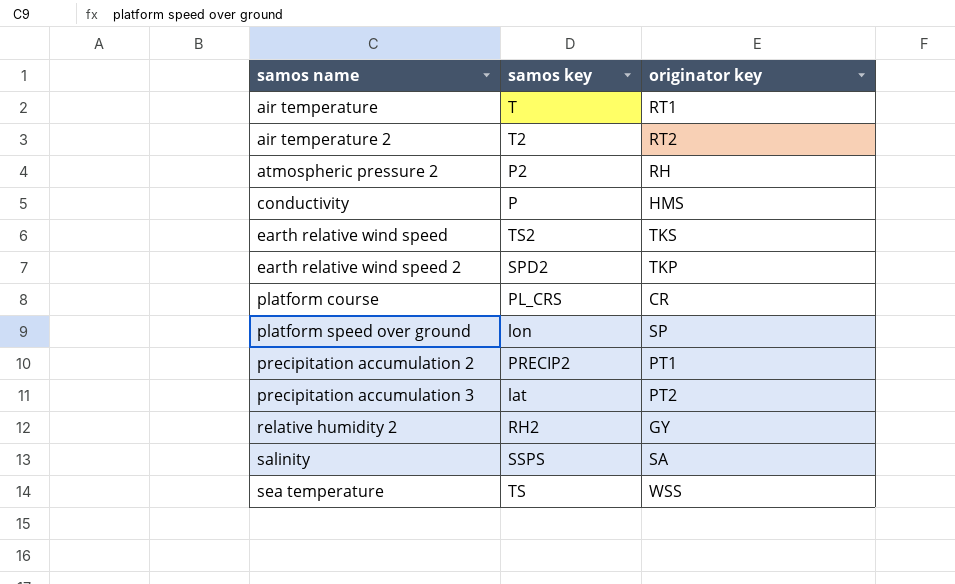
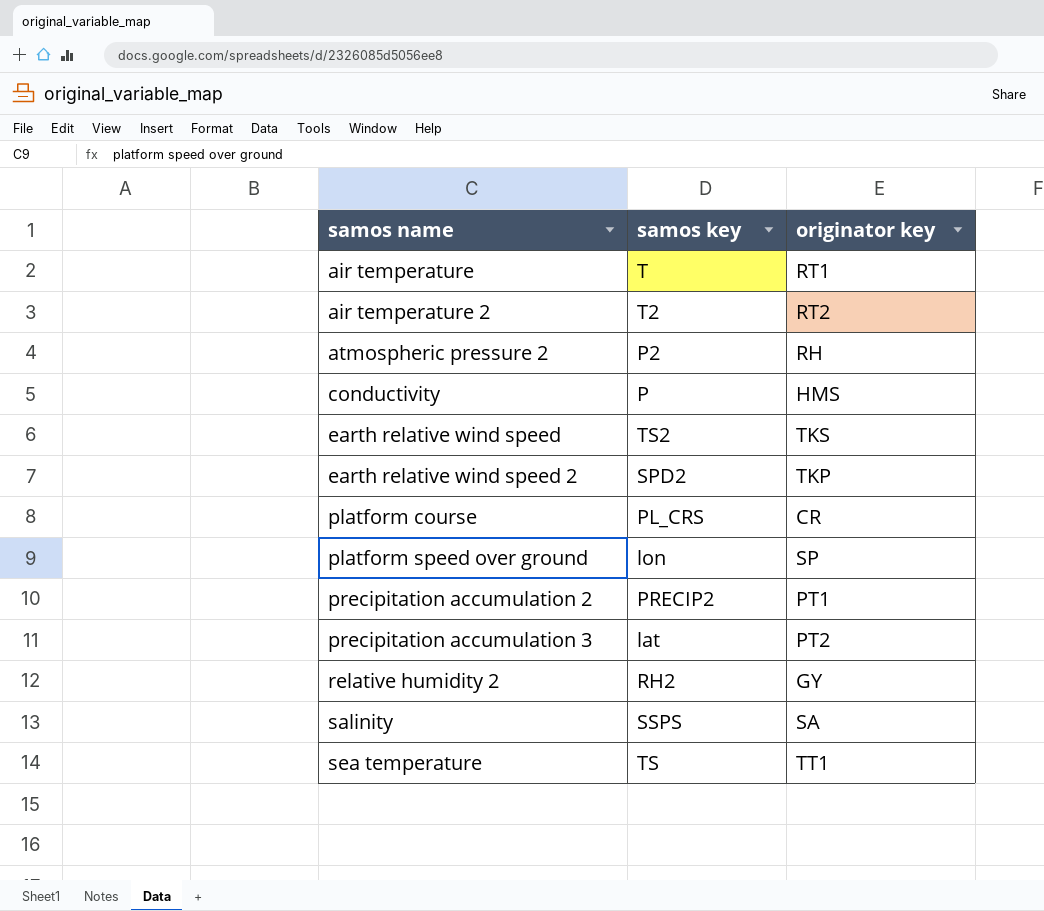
sea temperature | originator key: WSS -> TT1

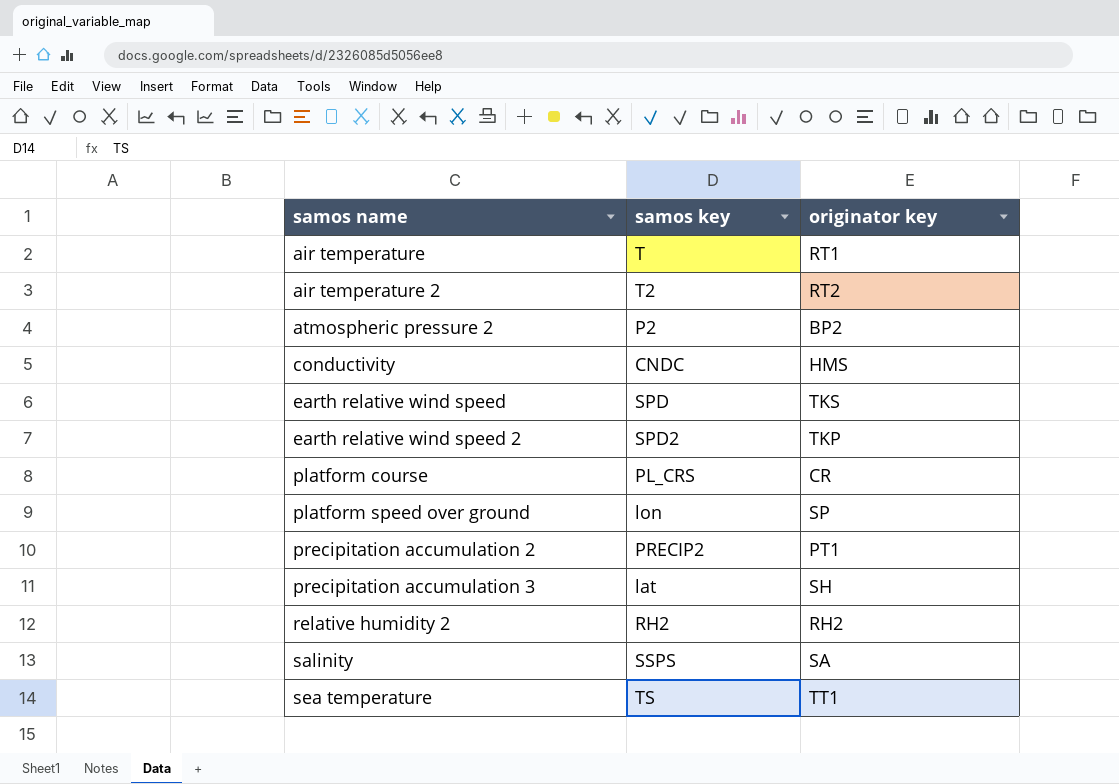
atmospheric pressure 2 | originator key: RH -> BP2
conductivity | samos key: P -> CNDC
earth relative wind speed | samos key: TS2 -> SPD
precipitation accumulation 3 | originator key: PT2 -> SH
relative humidity 2 | originator key: GY -> RH2

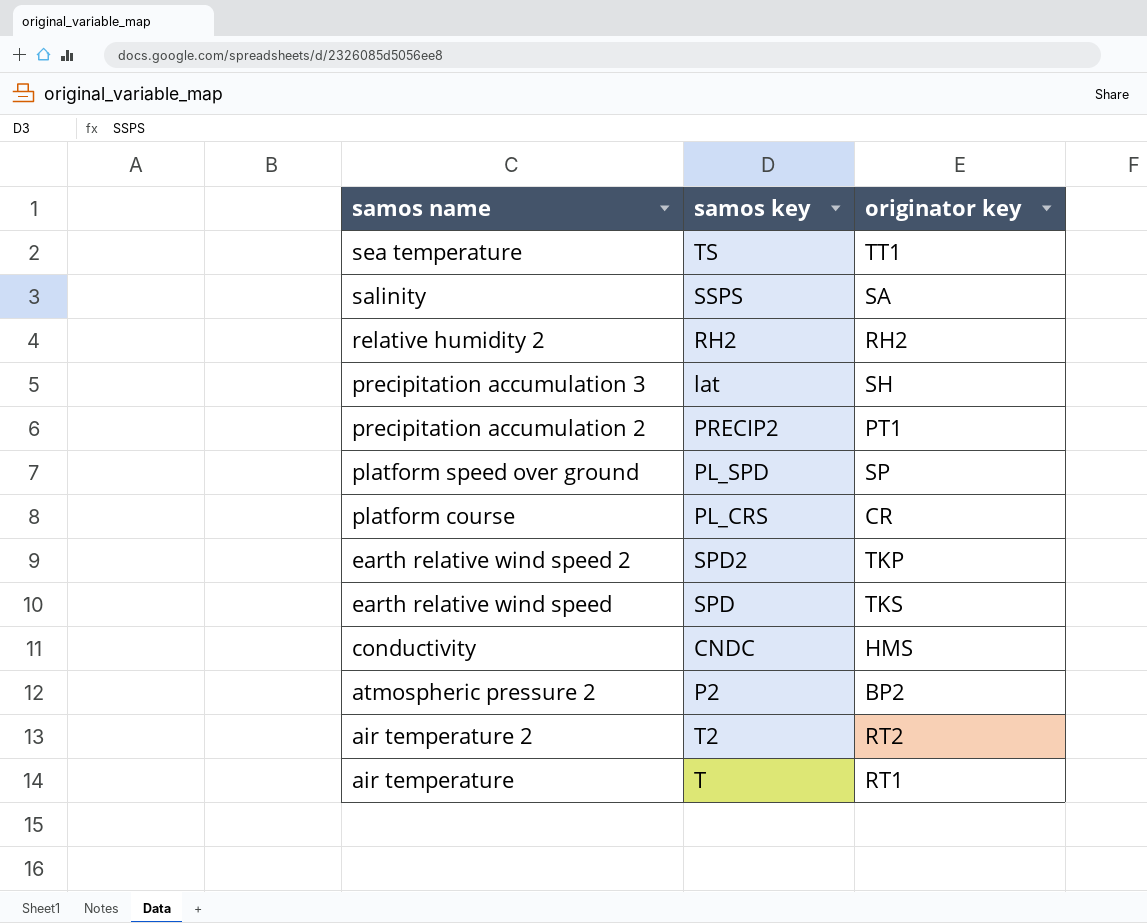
row order: samos name ascending -> samos name descending
platform speed over ground | samos key: lon -> PL_SPD

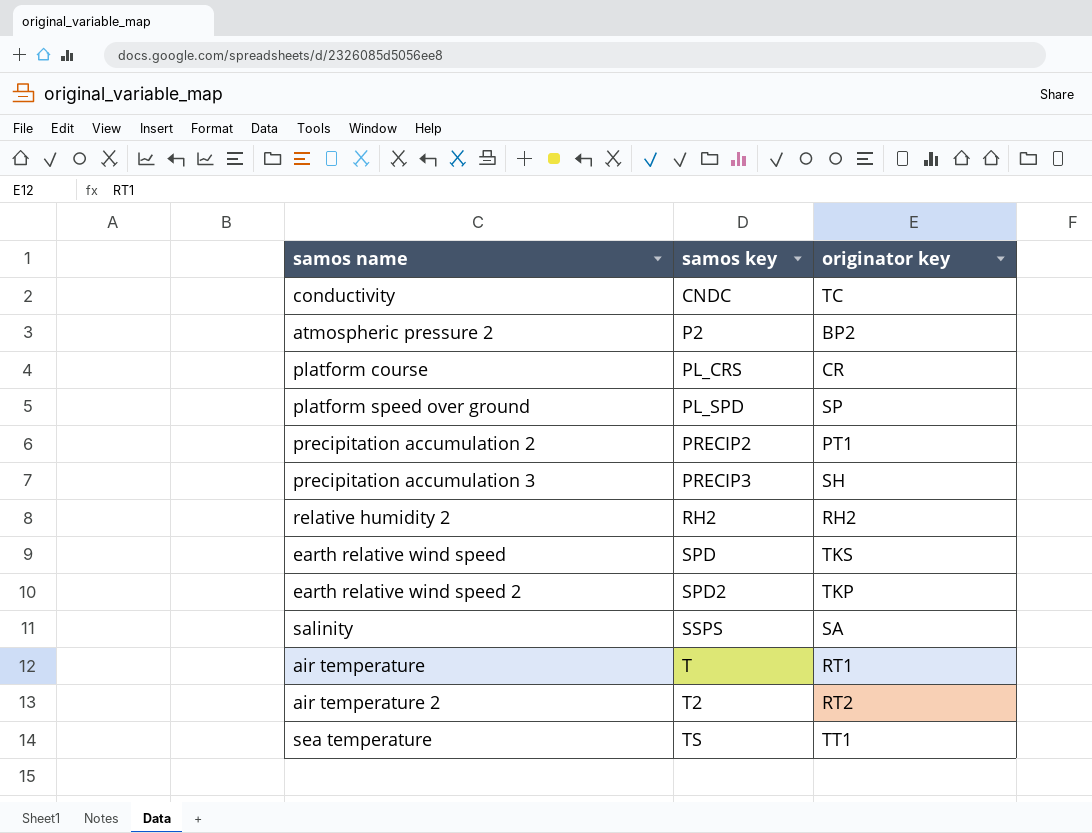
row order: samos name descending -> samos key ascending
conductivity | originator key: HMS -> TC
precipitation accumulation 3 | samos key: lat -> PRECIP3

